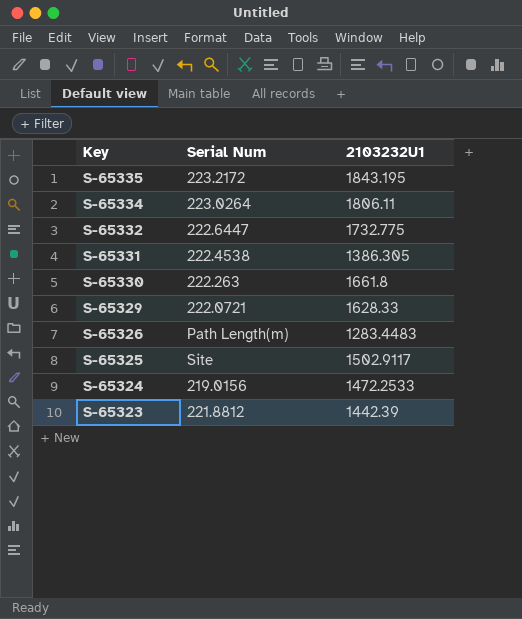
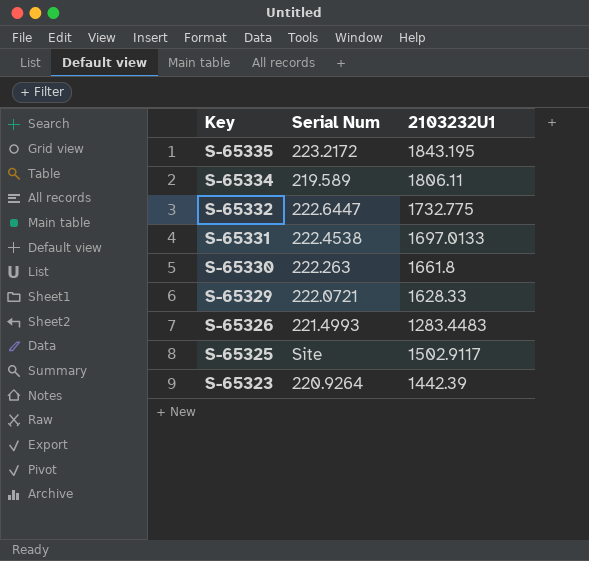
row S-65324: 219.0156 | 1472.2533 -> none
S-65334 | Serial Num: 223.0264 -> 219.589
S-65331 | 2103232U1: 1386.305 -> 1697.0133
S-65326 | Serial Num: Path Length(m) -> 221.4993
S-65323 | Serial Num: 221.8812 -> 220.9264

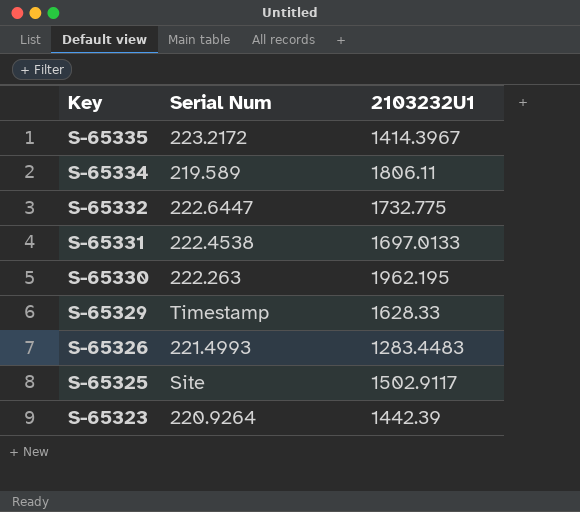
S-65335 | 2103232U1: 1843.195 -> 1414.3967
S-65330 | 2103232U1: 1661.8 -> 1962.195
S-65329 | Serial Num: 222.0721 -> Timestamp

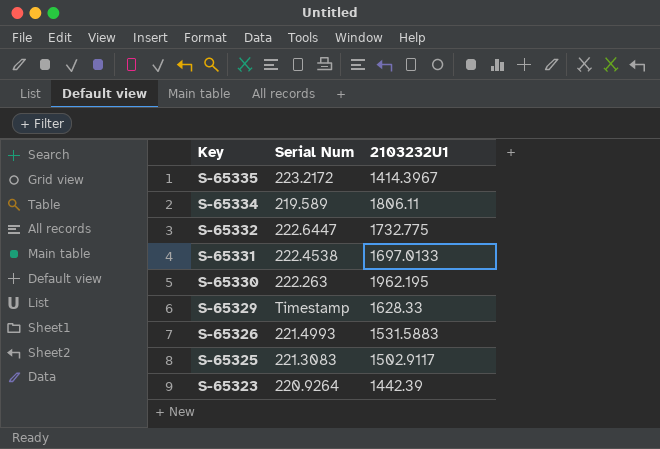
S-65326 | 2103232U1: 1283.4483 -> 1531.5883
S-65325 | Serial Num: Site -> 221.3083

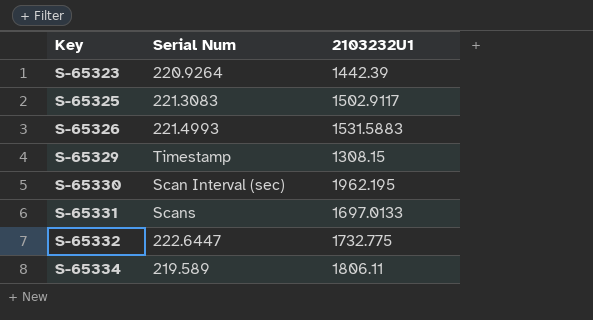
row order: Key descending -> Key ascending
row S-65335: 223.2172 | 1414.3967 -> none
S-65329 | 2103232U1: 1628.33 -> 1308.15
S-65330 | Serial Num: 222.263 -> Scan Interval (sec)
S-65331 | Serial Num: 222.4538 -> Scans

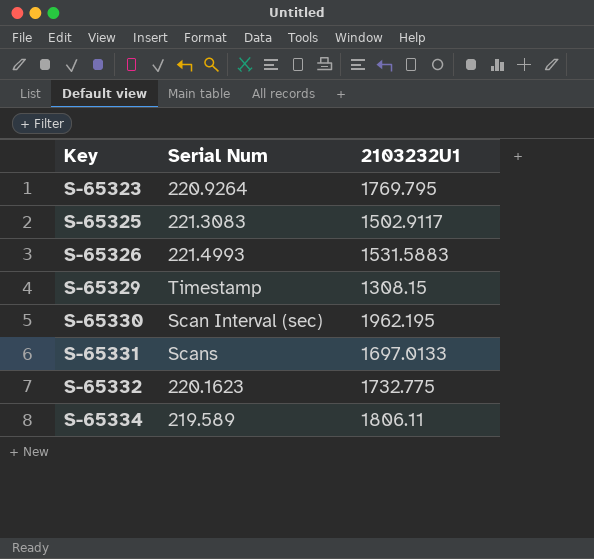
S-65323 | 2103232U1: 1442.39 -> 1769.795
S-65332 | Serial Num: 222.6447 -> 220.1623

